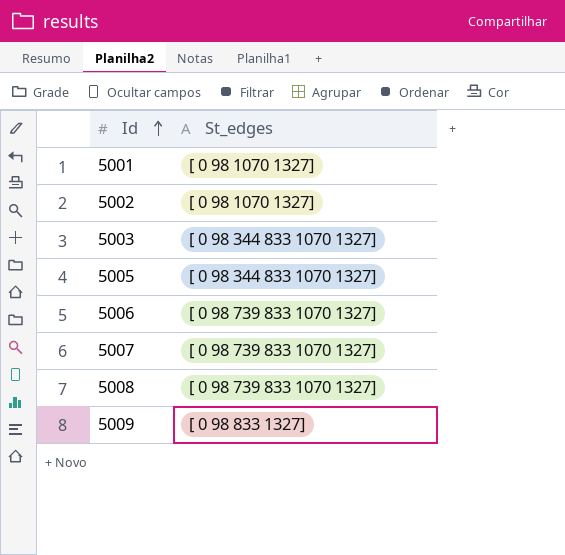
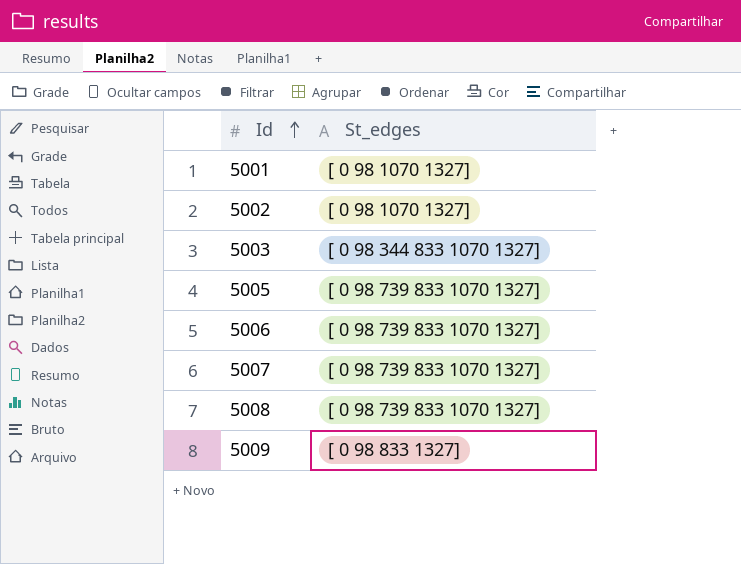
5005 | St_edges: [ 0 98 344 833 1070 1327] -> [ 0 98 739 833 1070 1327]

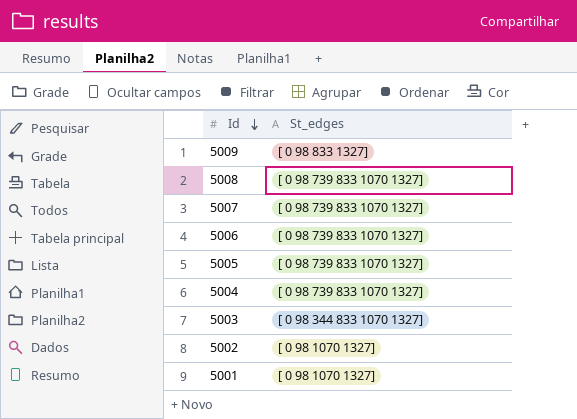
row order: Id ascending -> Id descending
row 5004: none -> [ 0 98 739 833 1070 1327]

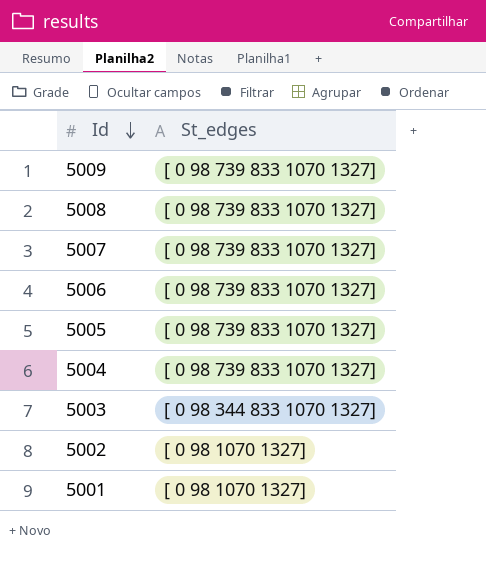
5009 | St_edges: [ 0 98 833 1327] -> [ 0 98 739 833 1070 1327]

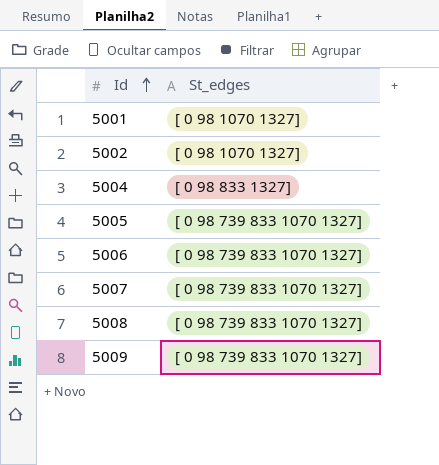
row order: Id descending -> Id ascending
row 5003: [ 0 98 344 833 1070 1327] -> none
5004 | St_edges: [ 0 98 739 833 1070 1327] -> [ 0 98 833 1327]

